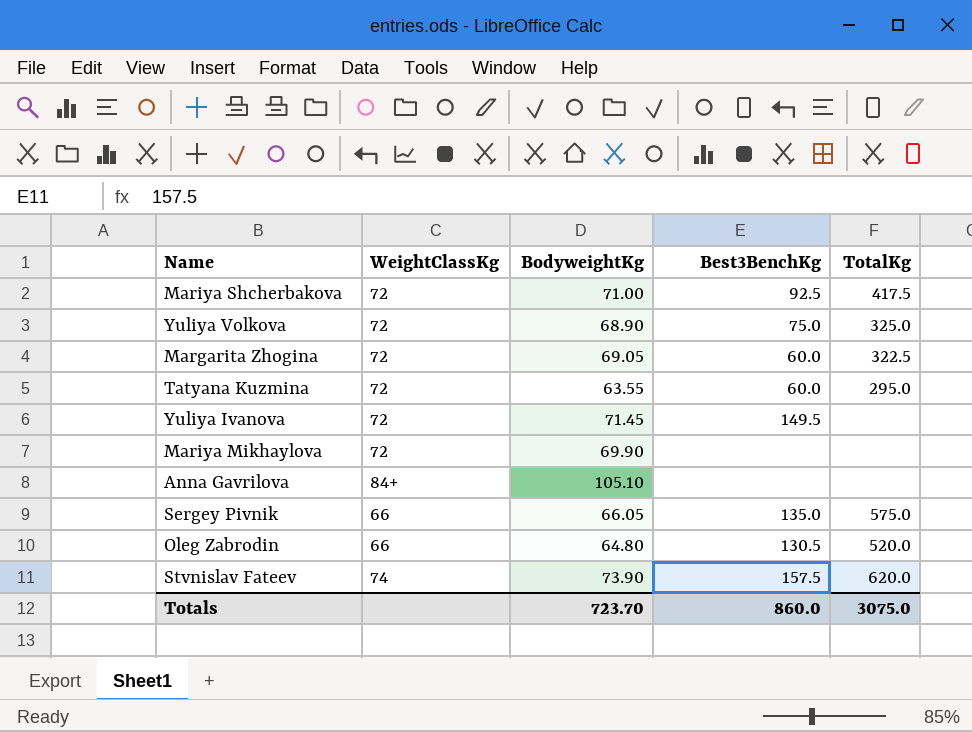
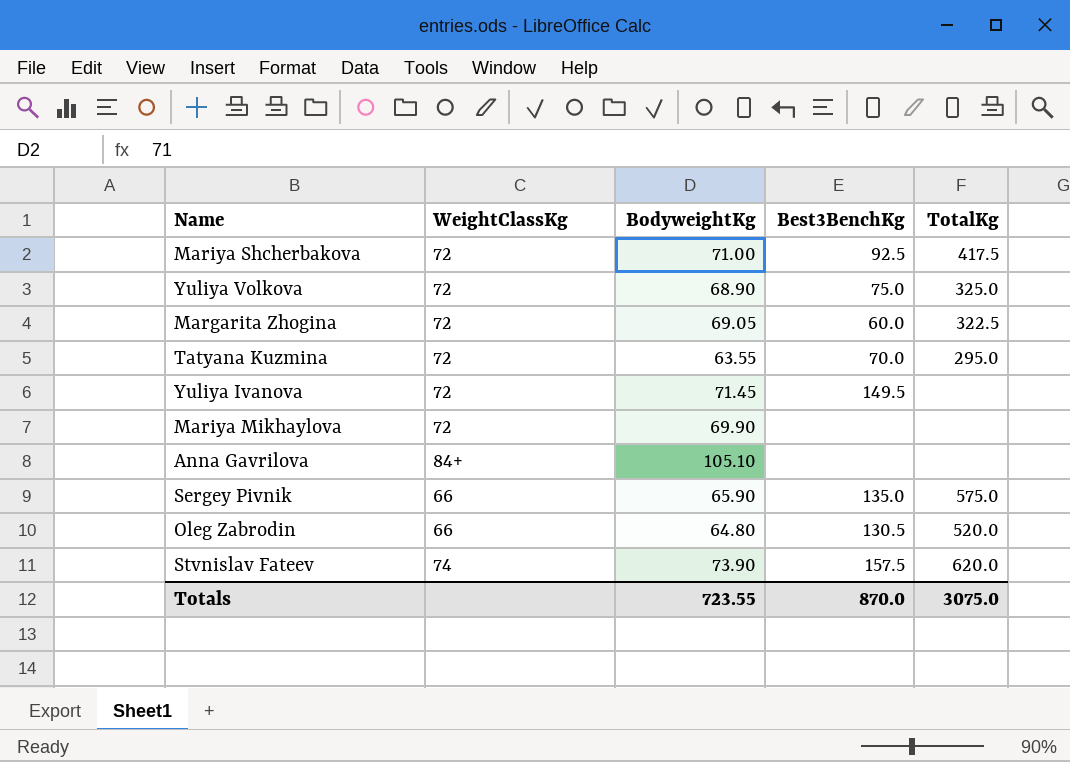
Tatyana Kuzmina | Best3BenchKg: 60.0 -> 70.0
Sergey Pivnik | BodyweightKg: 66.05 -> 65.90
Totals | BodyweightKg: 723.70 -> 723.55
Totals | Best3BenchKg: 860.0 -> 870.0

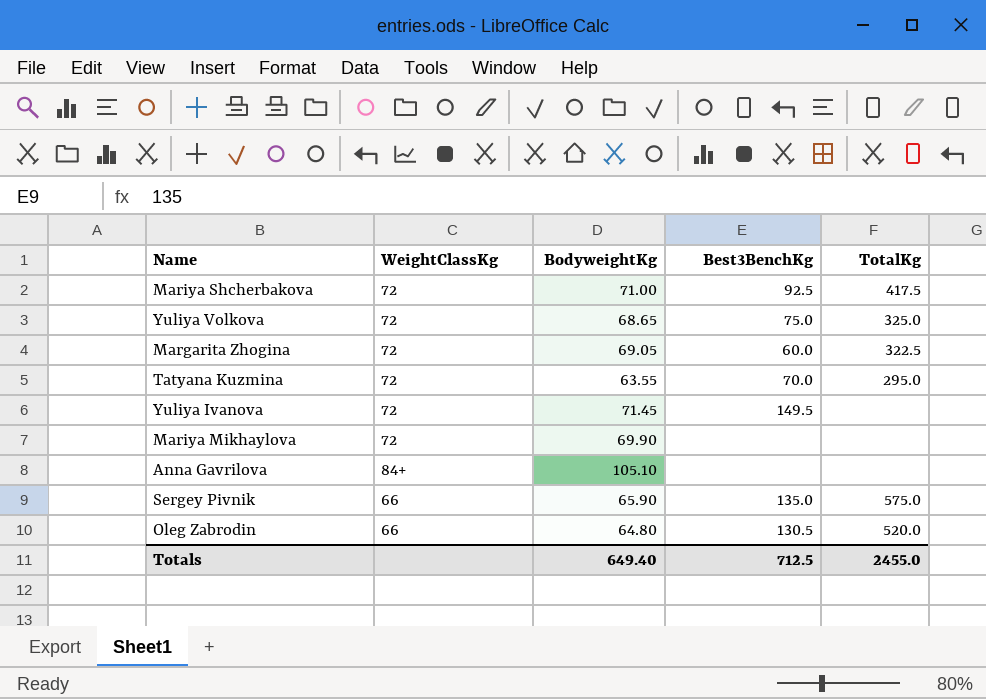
row Stvnislav Fateev: 74 | 73.90 | 157.5 | 620.0 -> none
Yuliya Volkova | BodyweightKg: 68.90 -> 68.65
Totals | BodyweightKg: 723.55 -> 649.40
Totals | Best3BenchKg: 870.0 -> 712.5
Totals | TotalKg: 3075.0 -> 2455.0

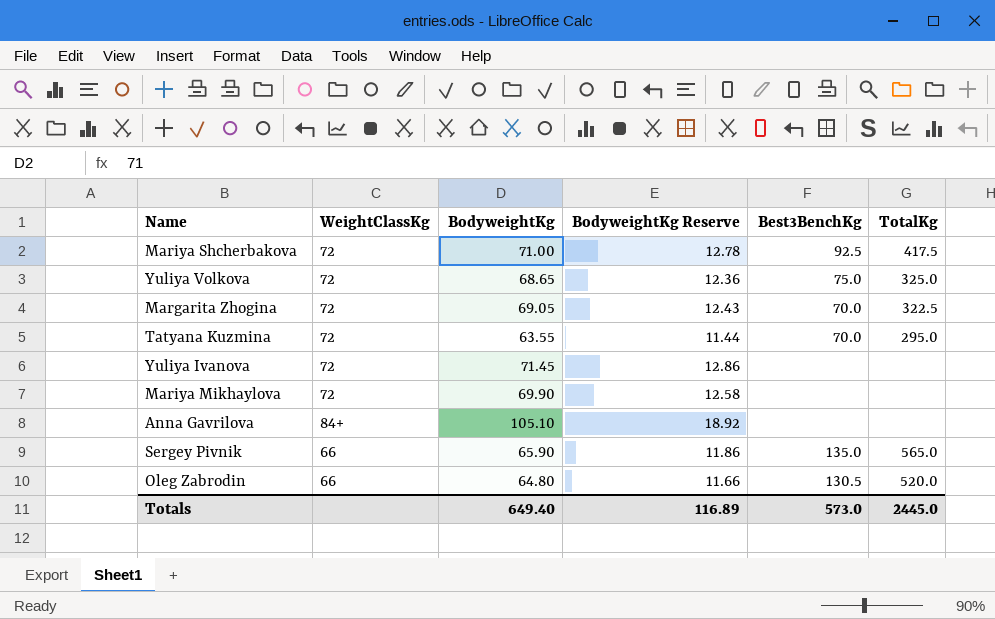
column BodyweightKg Reserve | formula: none -> [BodyweightKg] * 0.18
Margarita Zhogina | Best3BenchKg: 60.0 -> 70.0
Yuliya Ivanova | Best3BenchKg: 149.5 -> none
Sergey Pivnik | TotalKg: 575.0 -> 565.0
Totals | Best3BenchKg: 712.5 -> 573.0
Totals | TotalKg: 2455.0 -> 2445.0

